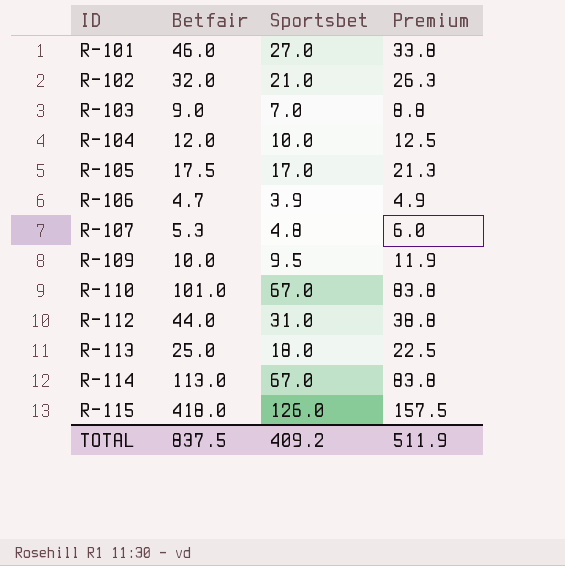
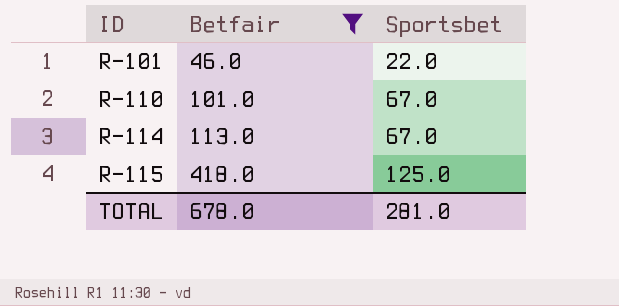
filter: none -> Betfair >= 46.0
column Premium | formula: [Sportsbet] * 1.25 -> none
R-101 | Sportsbet: 27.0 -> 22.0
R-115 | Sportsbet: 126.0 -> 125.0
TOTAL | Betfair: 837.5 -> 678.0
TOTAL | Sportsbet: 409.2 -> 281.0

